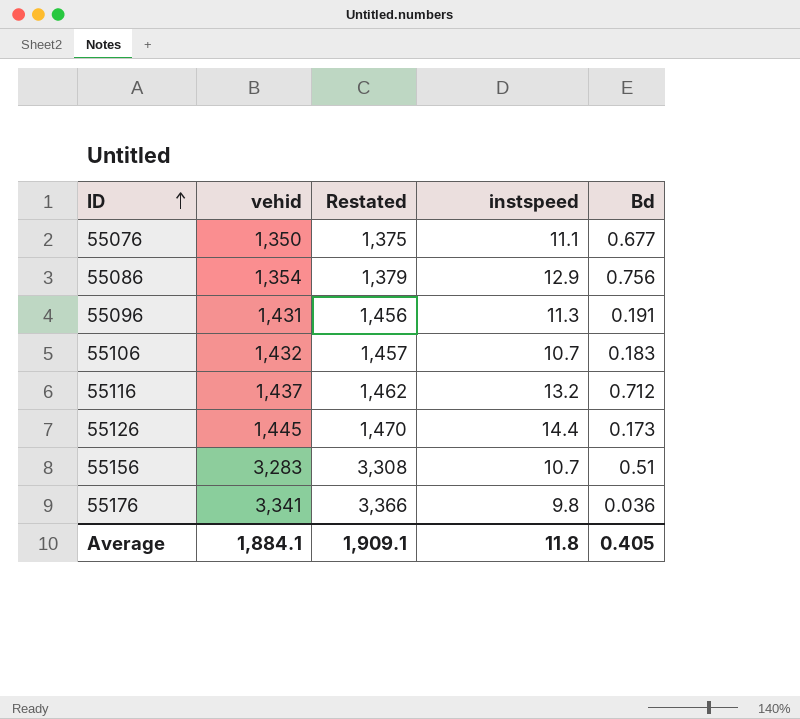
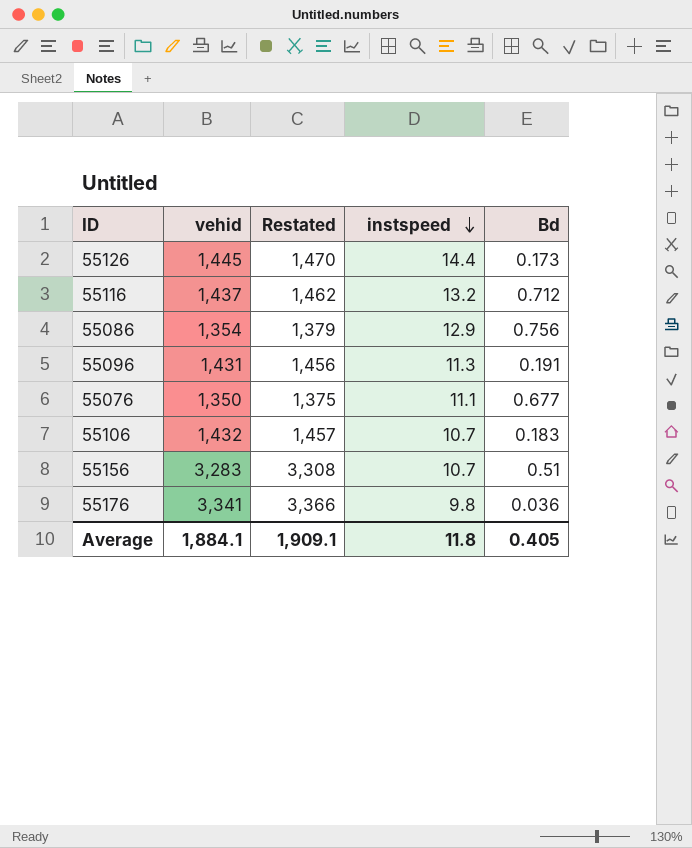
row order: ID ascending -> instspeed descending

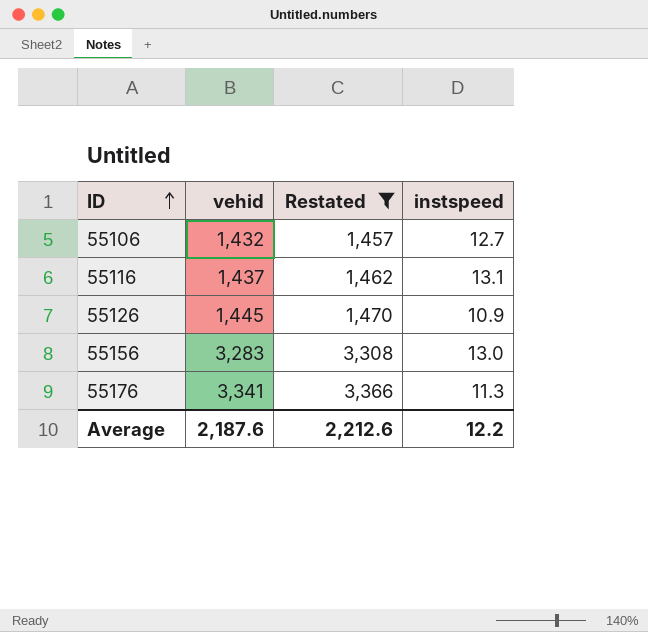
filter: none -> Restated >= 1,457
row order: instspeed descending -> ID ascending
column Bd | position: 5 -> none
55106 | instspeed: 10.7 -> 12.7
55116 | instspeed: 13.2 -> 13.1
55126 | instspeed: 14.4 -> 10.9
55156 | instspeed: 10.7 -> 13.0
55176 | instspeed: 9.8 -> 11.3
Average | vehid: 1,884.1 -> 2,187.6
Average | Restated: 1,909.1 -> 2,212.6
Average | instspeed: 11.8 -> 12.2

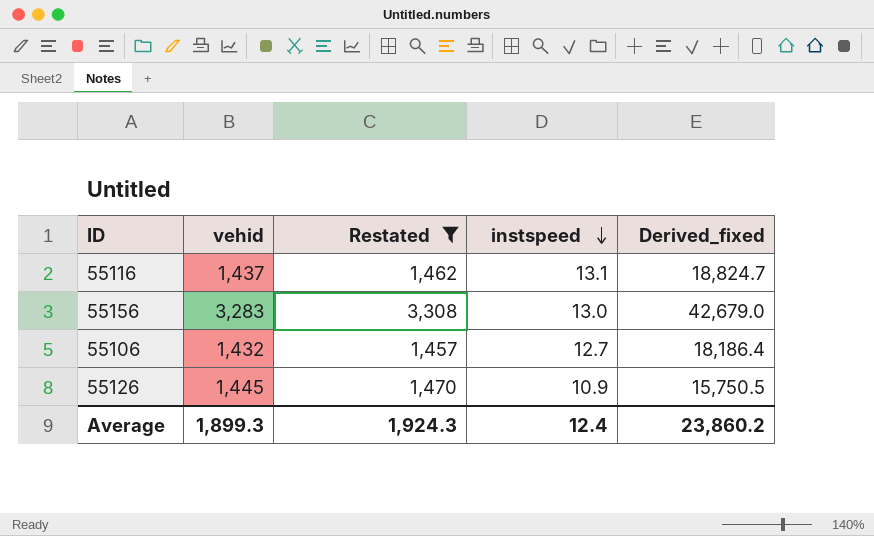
row order: ID ascending -> instspeed descending
column Derived_fixed | formula: none -> [vehid] * [instspeed]
row 55176: 3,341 | 3,366 | 11.3 -> none
Average | vehid: 2,187.6 -> 1,899.3
Average | Restated: 2,212.6 -> 1,924.3
Average | instspeed: 12.2 -> 12.4

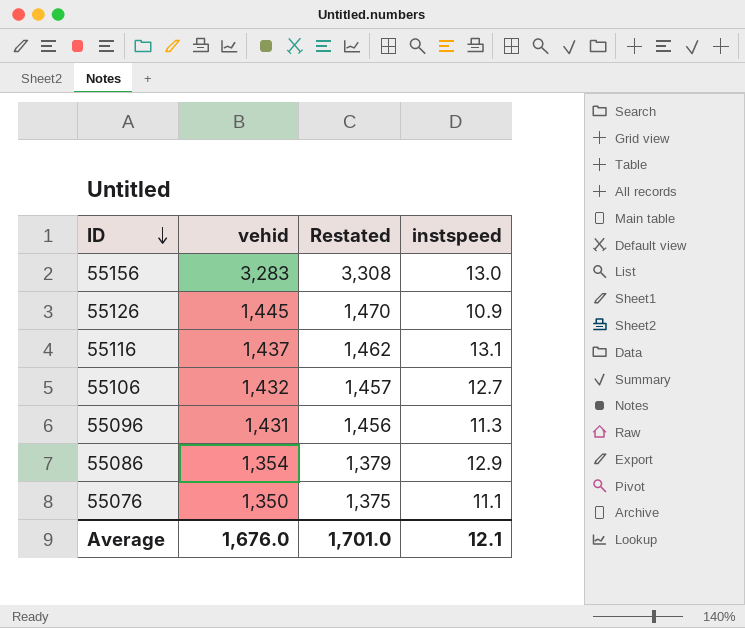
filter: Restated >= 1,457 -> none
row order: instspeed descending -> ID descending
column Derived_fixed | formula: [vehid] * [instspeed] -> none
Average | vehid: 1,899.3 -> 1,676.0
Average | Restated: 1,924.3 -> 1,701.0
Average | instspeed: 12.4 -> 12.1

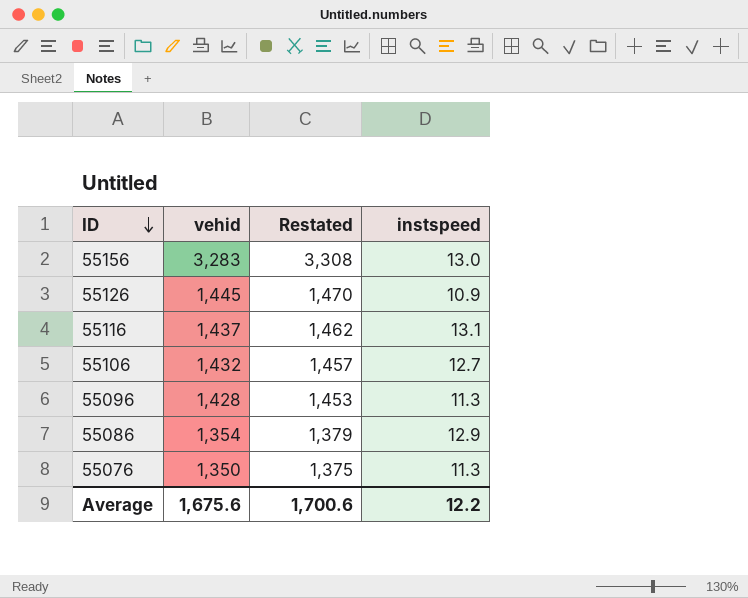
55096 | vehid: 1,431 -> 1,428
55096 | Restated: 1,456 -> 1,453
55076 | instspeed: 11.1 -> 11.3
Average | vehid: 1,676.0 -> 1,675.6
Average | Restated: 1,701.0 -> 1,700.6
Average | instspeed: 12.1 -> 12.2

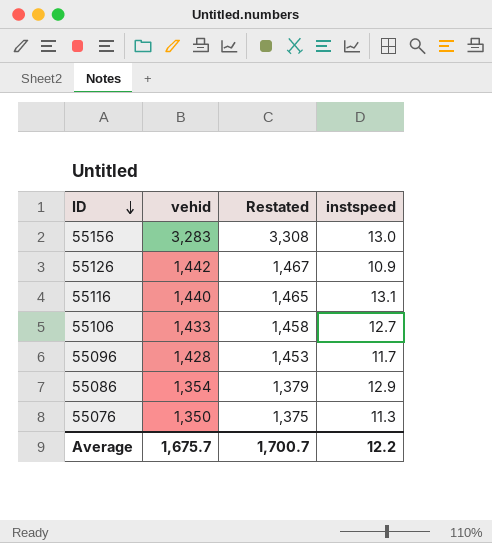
55126 | vehid: 1,445 -> 1,442
55126 | Restated: 1,470 -> 1,467
55116 | vehid: 1,437 -> 1,440
55116 | Restated: 1,462 -> 1,465
55106 | vehid: 1,432 -> 1,433
55106 | Restated: 1,457 -> 1,458
55096 | instspeed: 11.3 -> 11.7
Average | vehid: 1,675.6 -> 1,675.7
Average | Restated: 1,700.6 -> 1,700.7

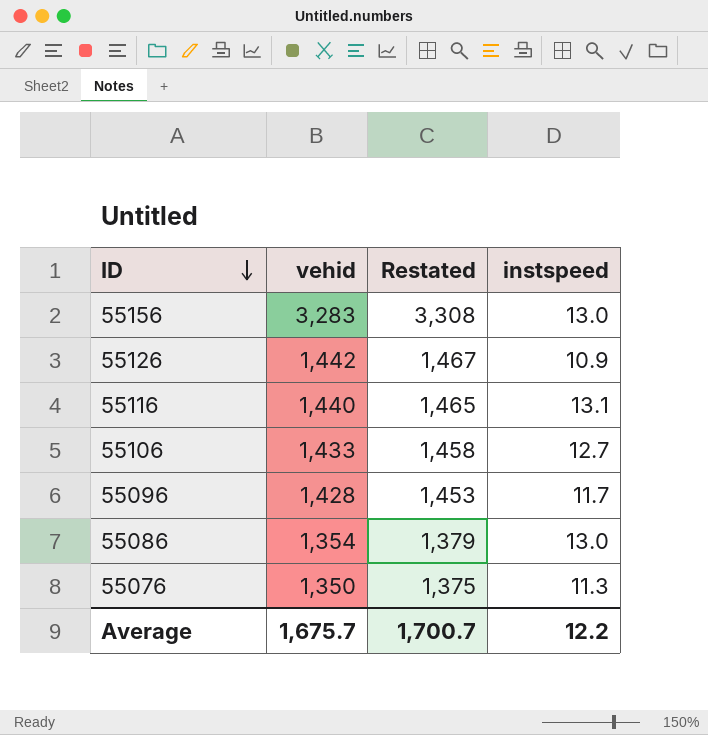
55086 | instspeed: 12.9 -> 13.0

